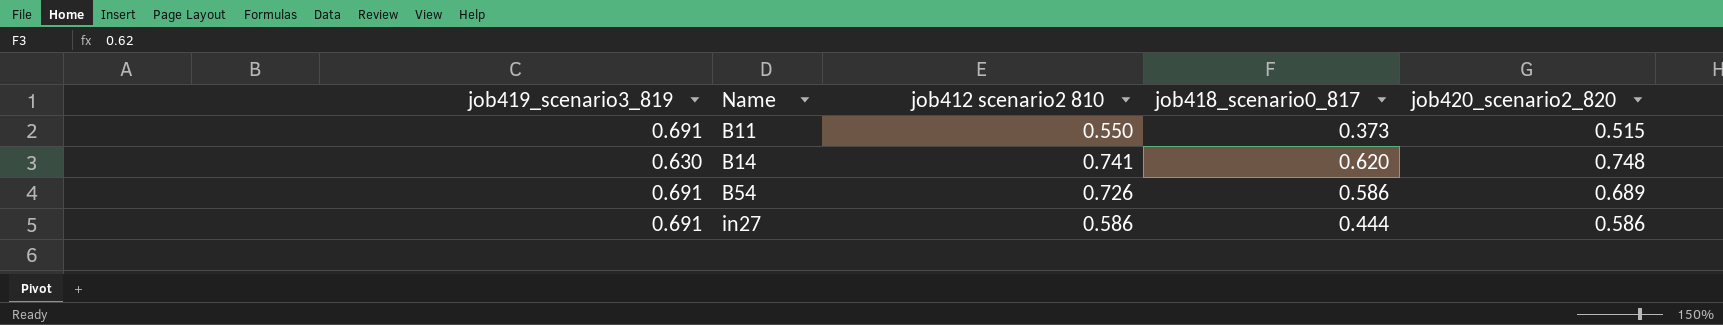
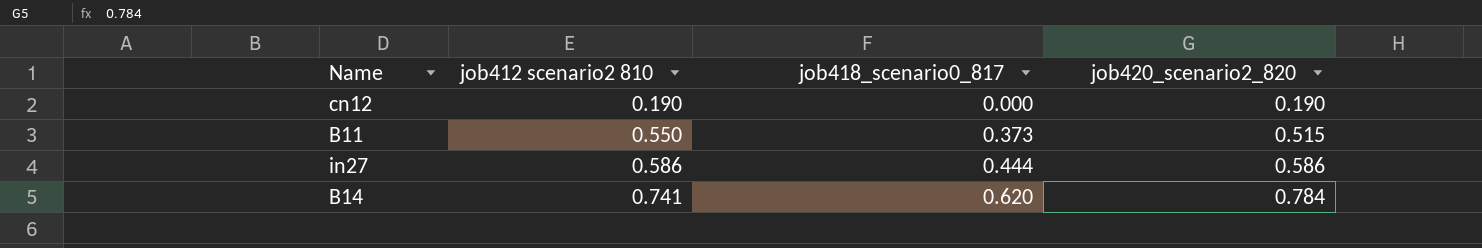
row order: Name ascending -> job412 scenario2 810 ascending
column job419_scenario3_819 | position: 1 -> none
row B54: 0.691 | 0.726 | 0.586 | 0.689 -> none
row cn12: none -> 0.190 | 0.000 | 0.190
B14 | job420_scenario2_820: 0.748 -> 0.784

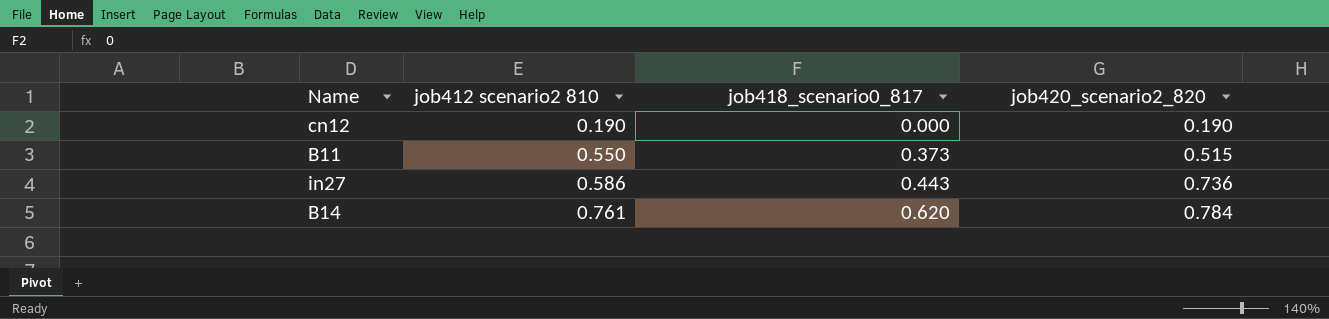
in27 | job418_scenario0_817: 0.444 -> 0.443
in27 | job420_scenario2_820: 0.586 -> 0.736
B14 | job412 scenario2 810: 0.741 -> 0.761

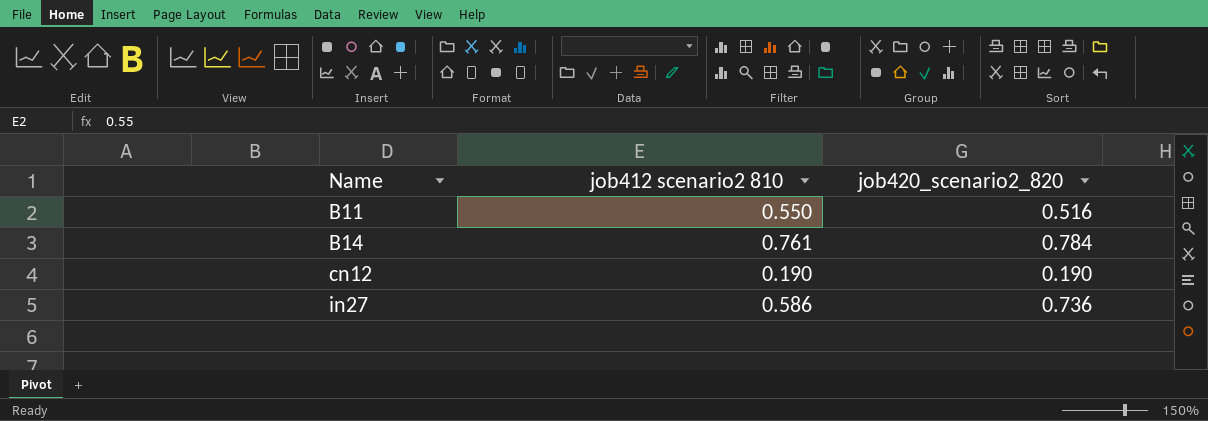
row order: job412 scenario2 810 ascending -> Name ascending
column job418_scenario0_817 | position: 3 -> none
B11 | job420_scenario2_820: 0.515 -> 0.516

